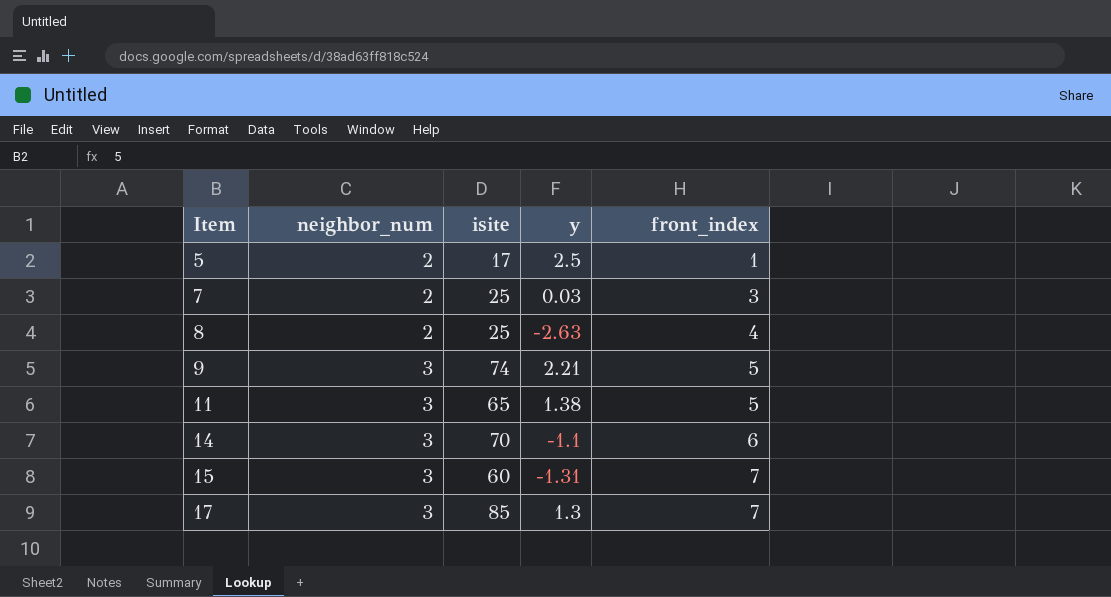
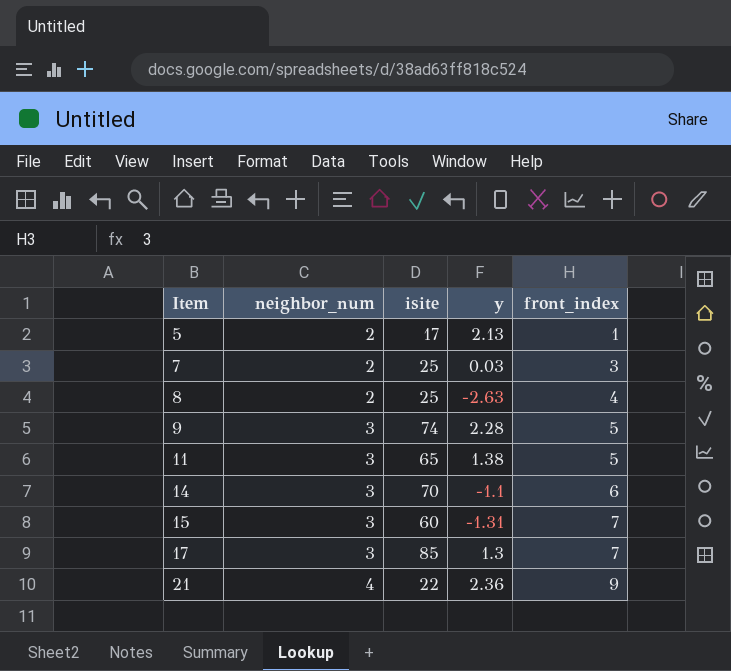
5 | y: 2.5 -> 2.13
9 | y: 2.21 -> 2.28
row 21: none -> 4 | 22 | 2.36 | 9

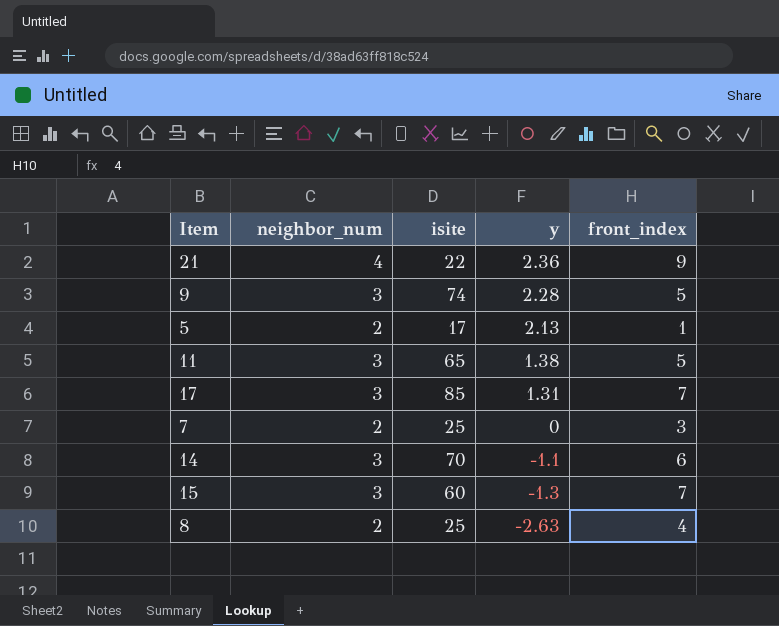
row order: Item ascending -> y descending
17 | y: 1.3 -> 1.31
7 | y: 0.03 -> 0
15 | y: -1.31 -> -1.3

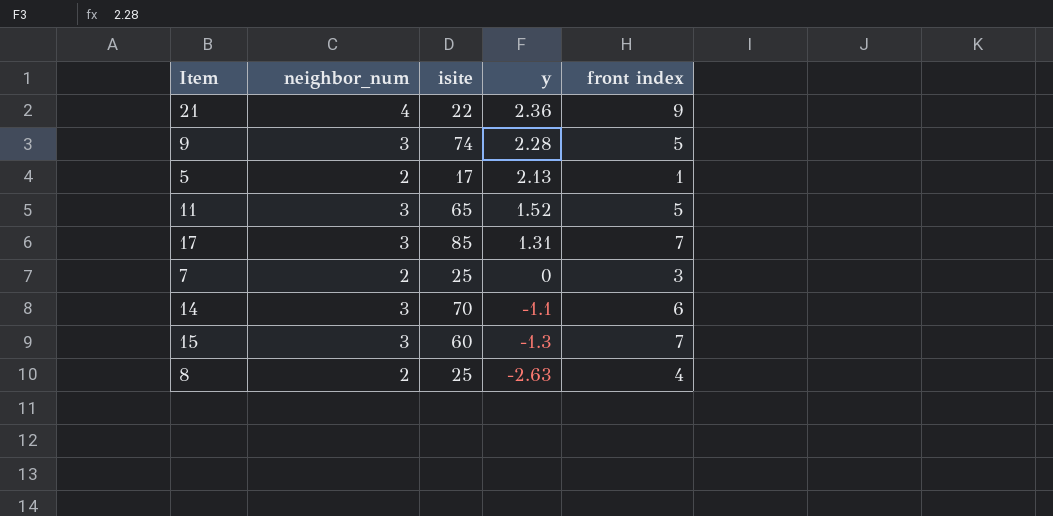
column name: front_index -> front index
11 | y: 1.38 -> 1.52

